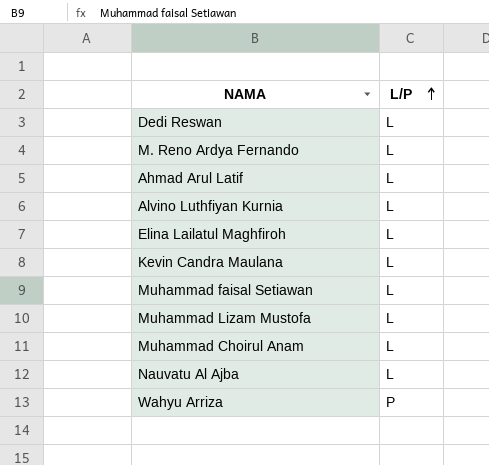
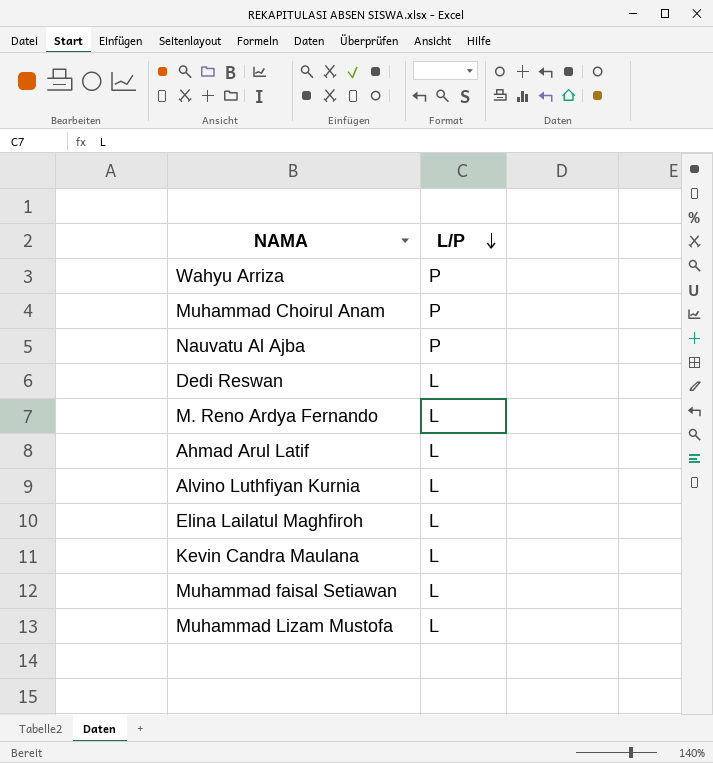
row order: L/P ascending -> L/P descending
Muhammad Choirul Anam | L/P: L -> P
Nauvatu Al Ajba | L/P: L -> P

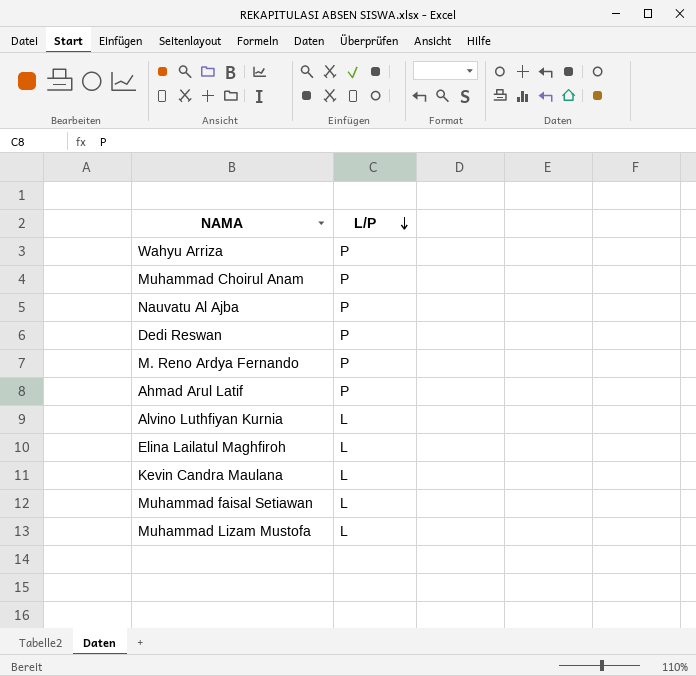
Dedi Reswan | L/P: L -> P
M. Reno Ardya Fernando | L/P: L -> P
Ahmad Arul Latif | L/P: L -> P

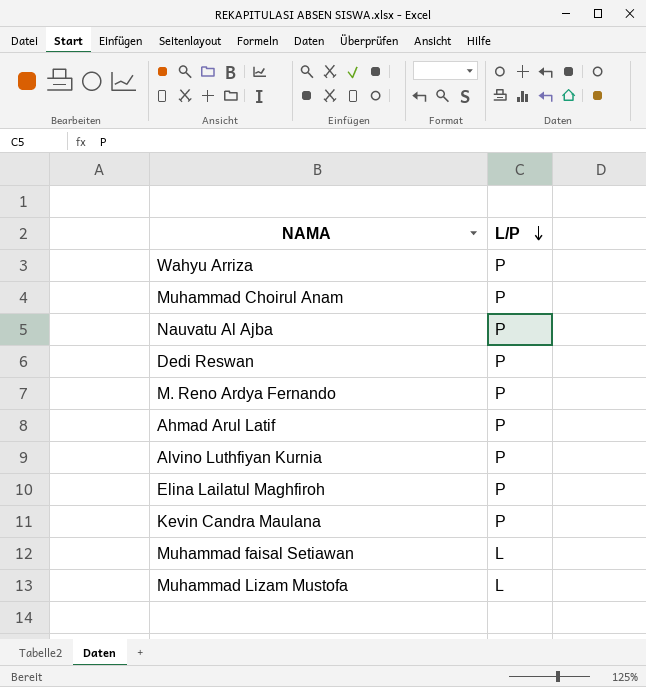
Alvino Luthfiyan Kurnia | L/P: L -> P
Elina Lailatul Maghfiroh | L/P: L -> P
Kevin Candra Maulana | L/P: L -> P

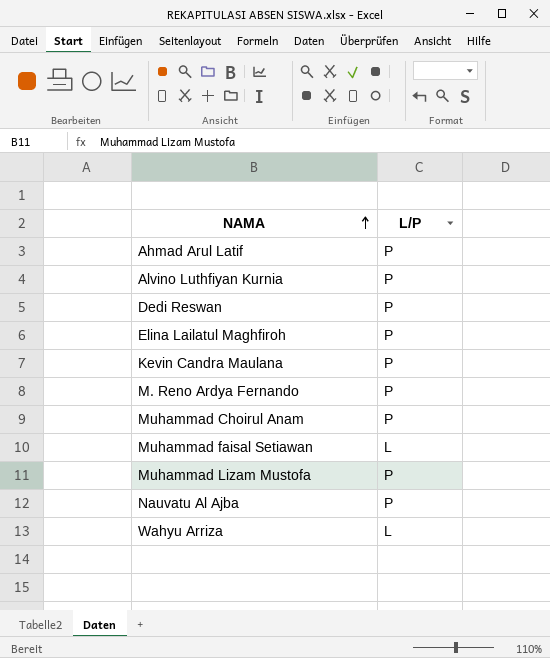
row order: L/P descending -> NAMA ascending
Muhammad Lizam Mustofa | L/P: L -> P
Wahyu Arriza | L/P: P -> L

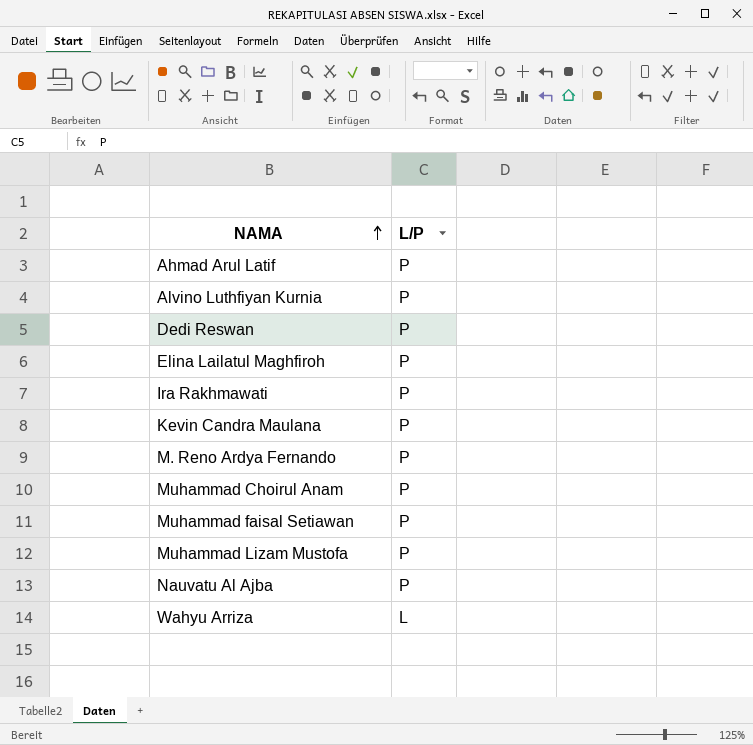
row Ira Rakhmawati: none -> P
Muhammad faisal Setiawan | L/P: L -> P

